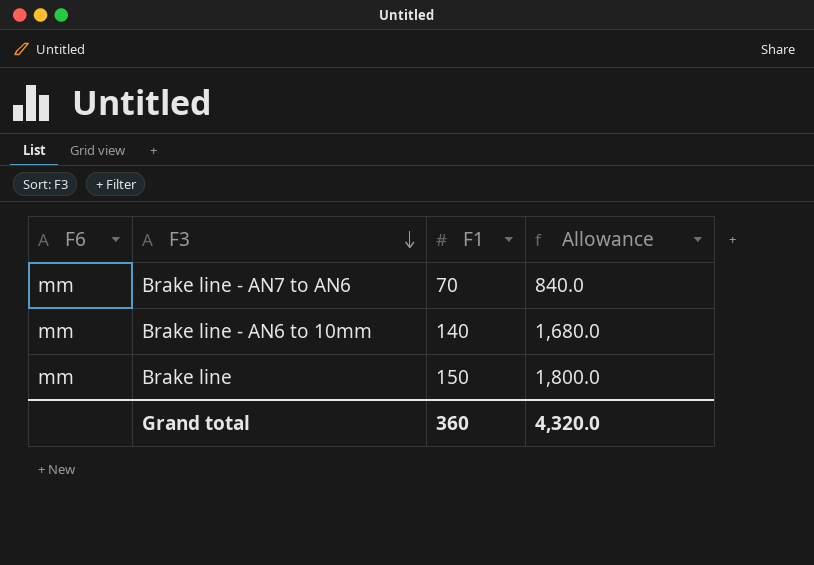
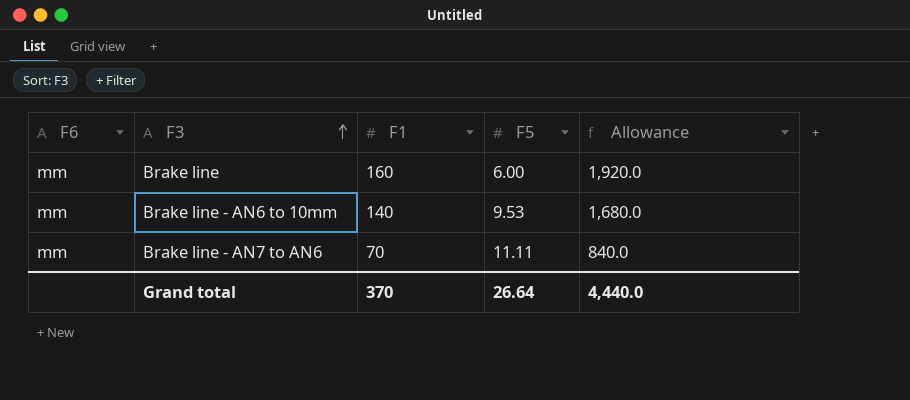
row order: F3 descending -> F3 ascending
column F5 | position: none -> 4
Brake line | F1: 150 -> 160
Brake line | Allowance: 1,800.0 -> 1,920.0
Grand total | F1: 360 -> 370
Grand total | Allowance: 4,320.0 -> 4,440.0

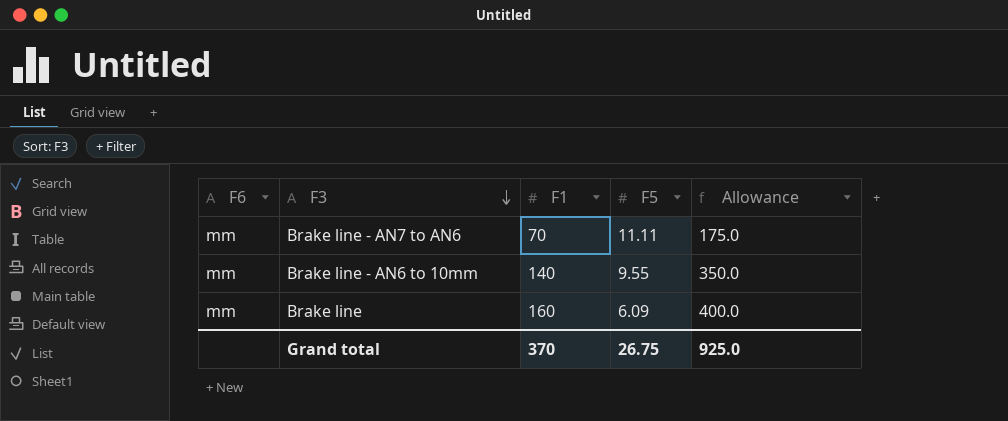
row order: F3 ascending -> F3 descending
column Allowance | formula: [F1] * 12 -> [F1] * 2.5
Brake line - AN6 to 10mm | F5: 9.53 -> 9.55
Brake line | F5: 6.00 -> 6.09
Grand total | F5: 26.64 -> 26.75
Grand total | Allowance: 4,440.0 -> 925.0

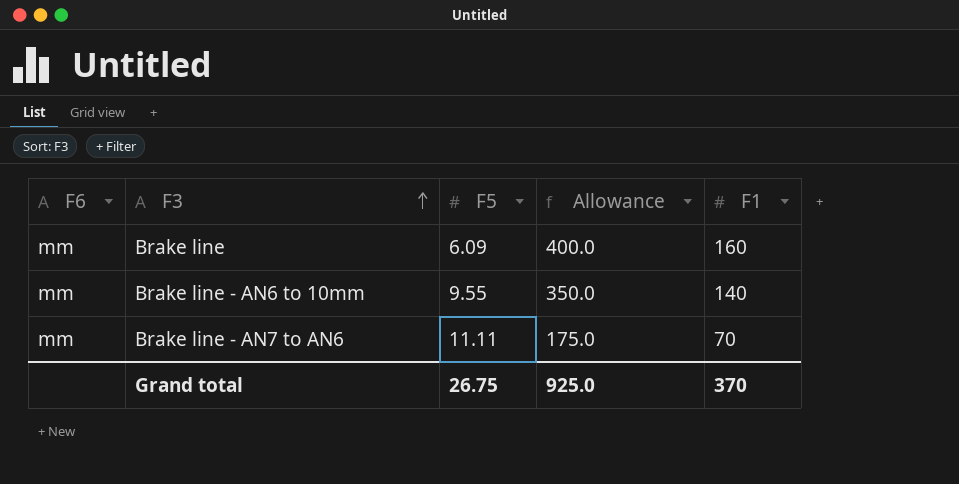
row order: F3 descending -> F3 ascending
column F1 | position: 3 -> 5

